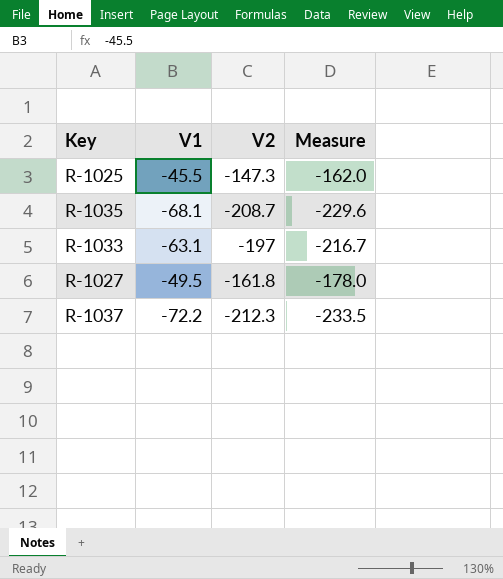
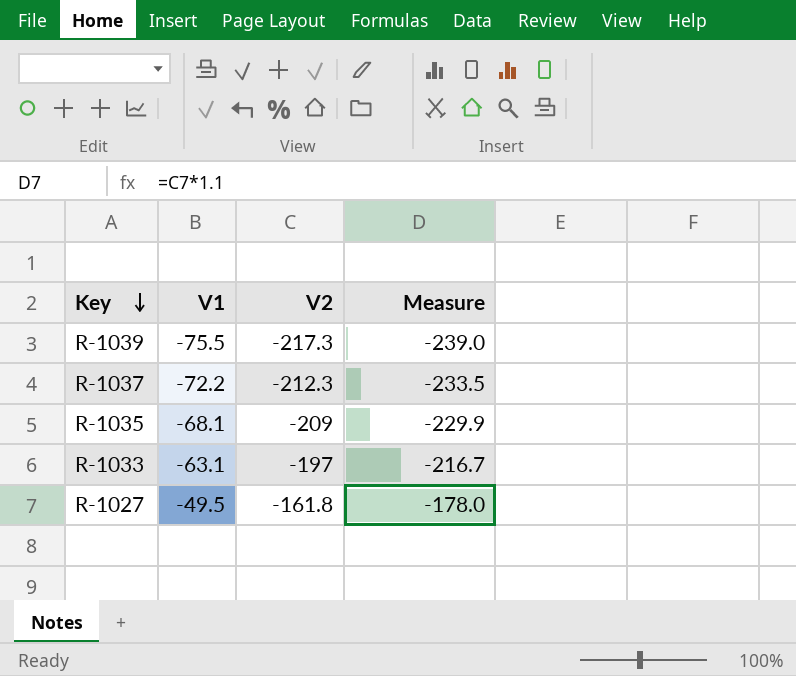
row order: none -> Key descending
row R-1025: -45.5 | -147.3 | -162.0 -> none
row R-1039: none -> -75.5 | -217.3 | -239.0
R-1035 | V2: -208.7 -> -209
R-1035 | Measure: -229.6 -> -229.9

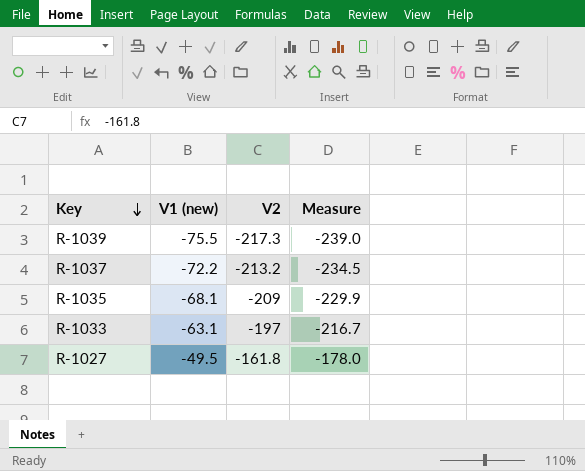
column name: V1 -> V1 (new)
R-1037 | V2: -212.3 -> -213.2
R-1037 | Measure: -233.5 -> -234.5

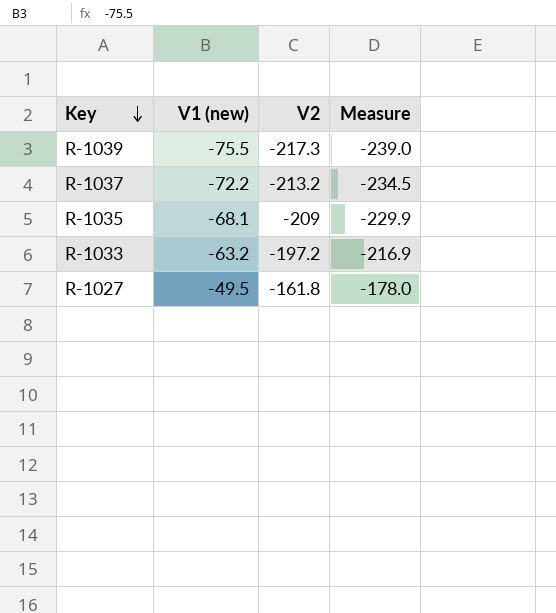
R-1033 | V1 (new): -63.1 -> -63.2
R-1033 | V2: -197 -> -197.2
R-1033 | Measure: -216.7 -> -216.9

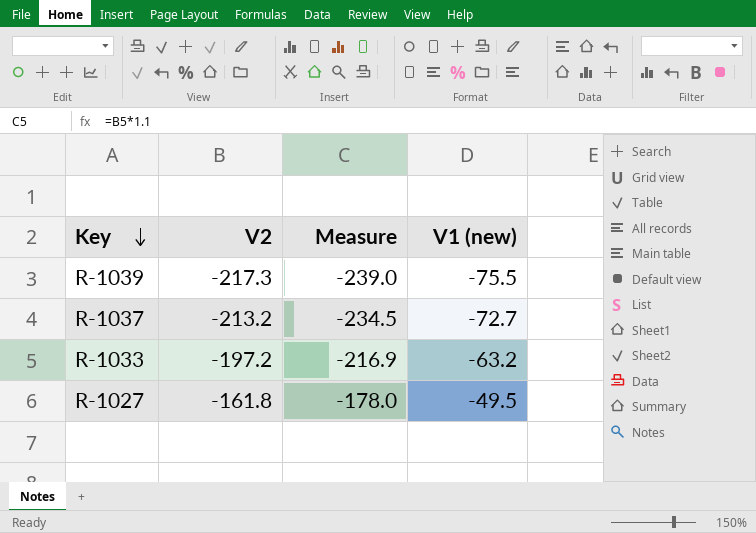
column V1 (new) | position: 2 -> 4
row R-1035: -68.1 | -209 | -229.9 -> none
R-1037 | V1 (new): -72.2 -> -72.7

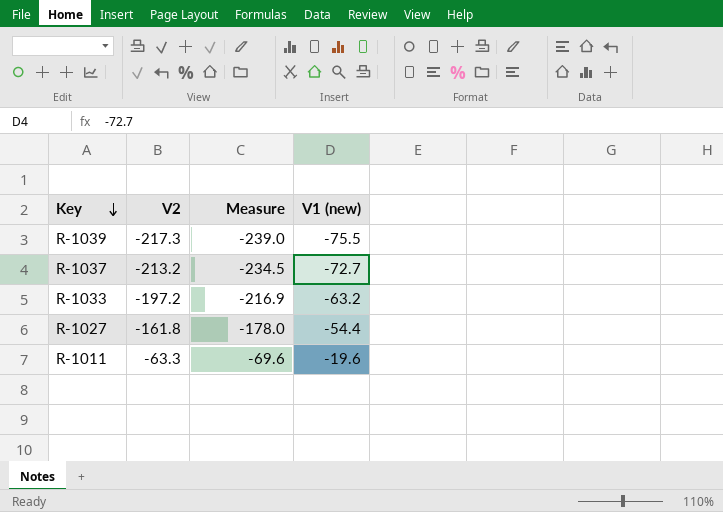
R-1027 | V1 (new): -49.5 -> -54.4
row R-1011: none -> -63.3 | -69.6 | -19.6

